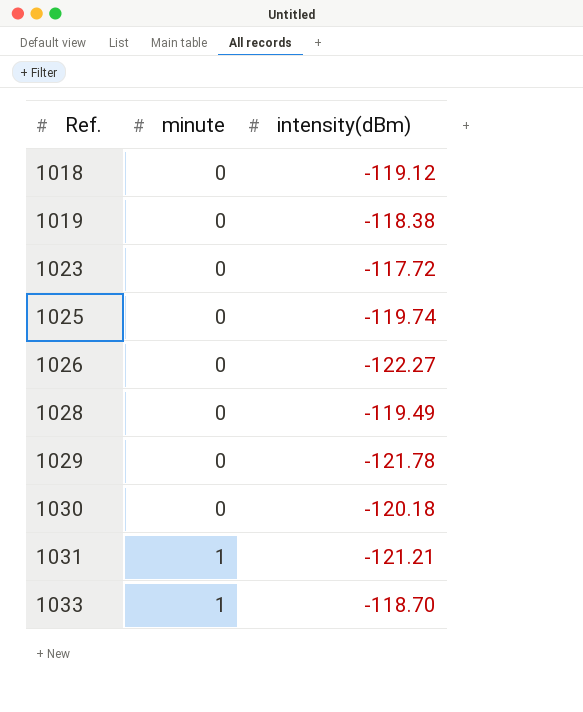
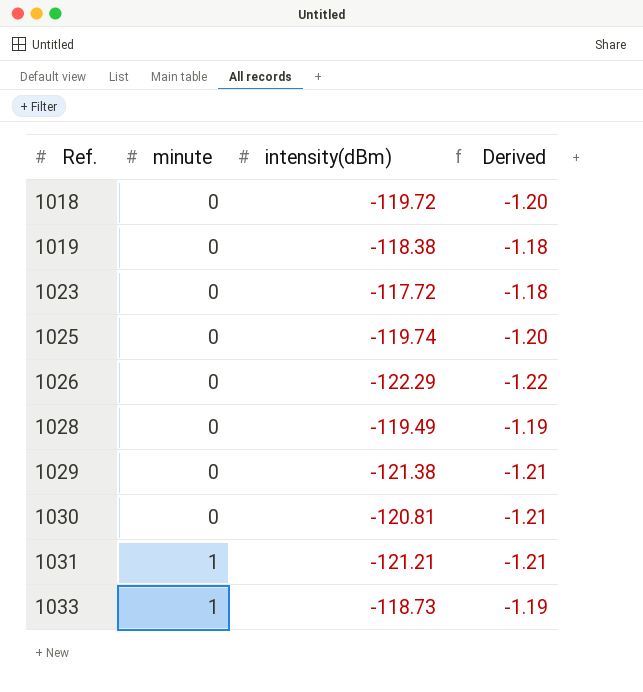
column Derived | formula: none -> [intensity(dBm)] * 0.01
1018 | intensity(dBm): -119.12 -> -119.72
1026 | intensity(dBm): -122.27 -> -122.29
1029 | intensity(dBm): -121.78 -> -121.38
1030 | intensity(dBm): -120.18 -> -120.81
1033 | intensity(dBm): -118.70 -> -118.73

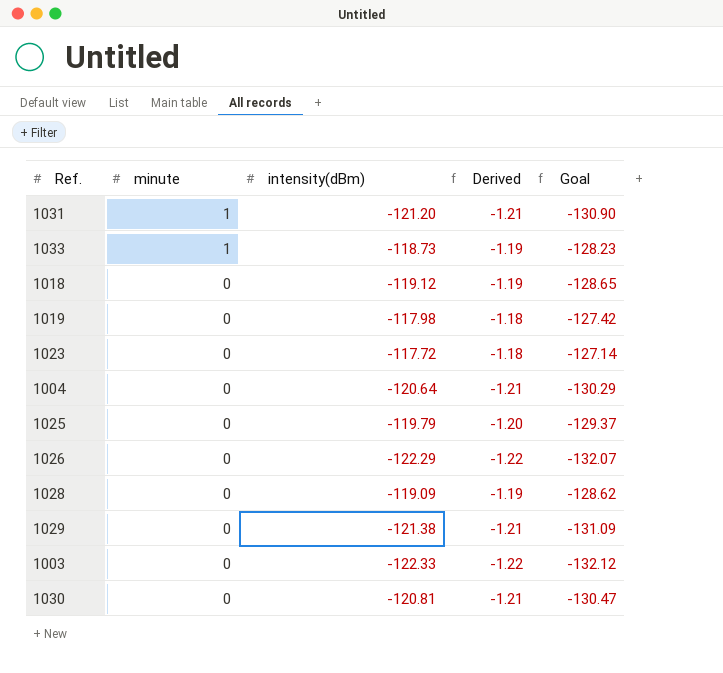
row order: Ref. ascending -> minute descending
column Goal | formula: none -> [intensity(dBm)] * 1.08
1031 | intensity(dBm): -121.21 -> -121.20
1018 | intensity(dBm): -119.72 -> -119.12
1018 | Derived: -1.20 -> -1.19
1019 | intensity(dBm): -118.38 -> -117.98
row 1004: none -> 0 | -120.64 | -1.21 | -130.29
1025 | intensity(dBm): -119.74 -> -119.79
1028 | intensity(dBm): -119.49 -> -119.09
row 1003: none -> 0 | -122.33 | -1.22 | -132.12

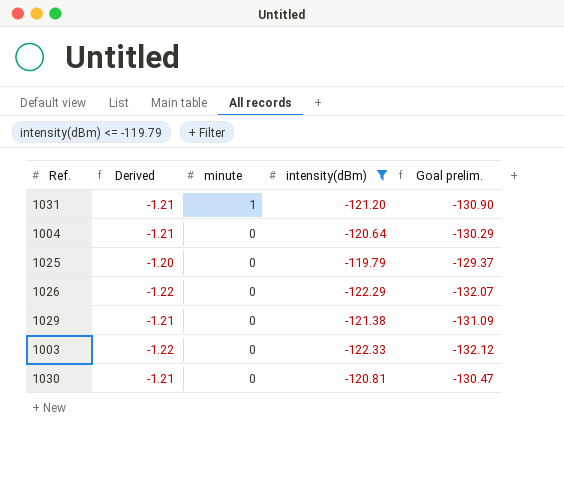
filter: none -> intensity(dBm) <= -119.79
column Derived | position: 4 -> 2
column name: Goal -> Goal prelim.

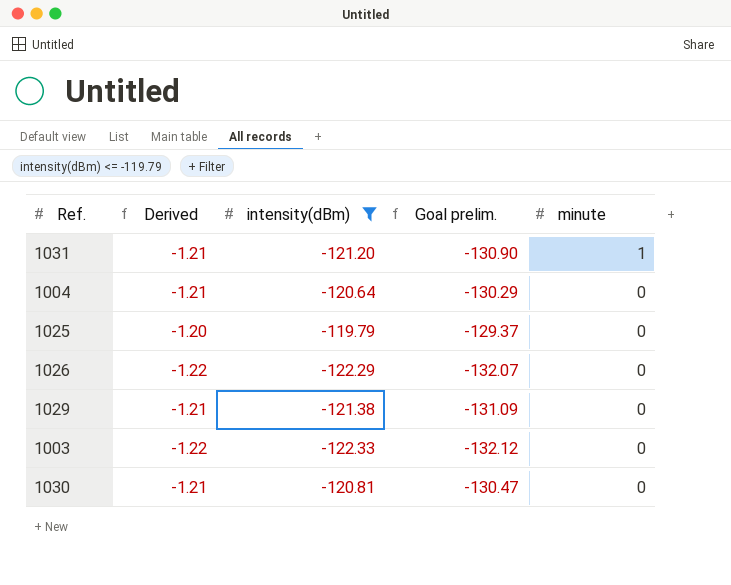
column minute | position: 3 -> 5

